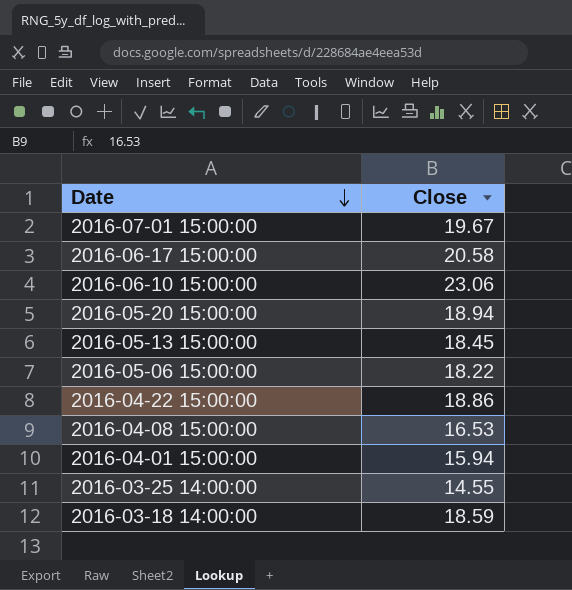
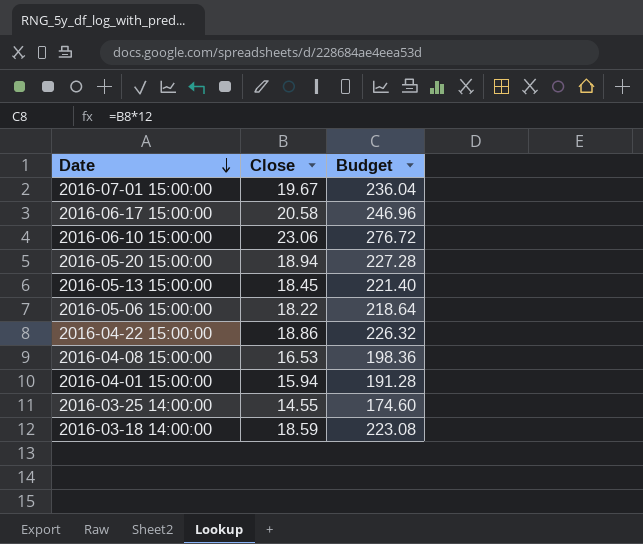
column Budget | formula: none -> [Close] * 12

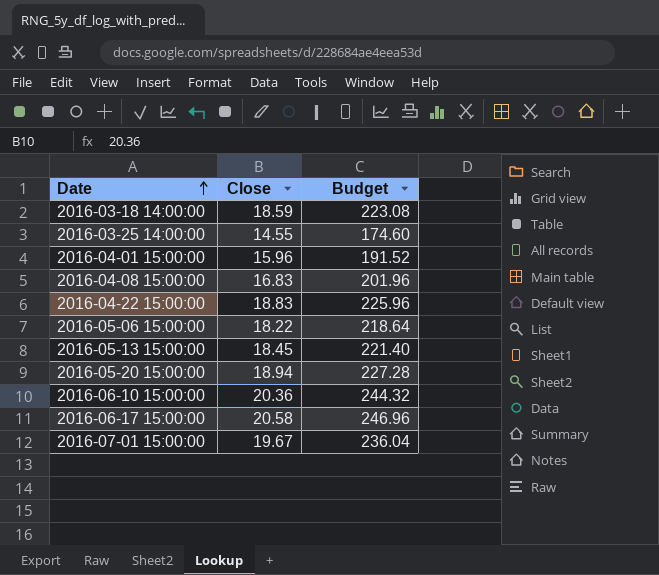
row order: Date descending -> Date ascending
2016-04-01 15:00:00 | Close: 15.94 -> 15.96
2016-04-01 15:00:00 | Budget: 191.28 -> 191.52
2016-04-08 15:00:00 | Close: 16.53 -> 16.83
2016-04-08 15:00:00 | Budget: 198.36 -> 201.96
2016-04-22 15:00:00 | Close: 18.86 -> 18.83
2016-04-22 15:00:00 | Budget: 226.32 -> 225.96
2016-06-10 15:00:00 | Close: 23.06 -> 20.36
2016-06-10 15:00:00 | Budget: 276.72 -> 244.32

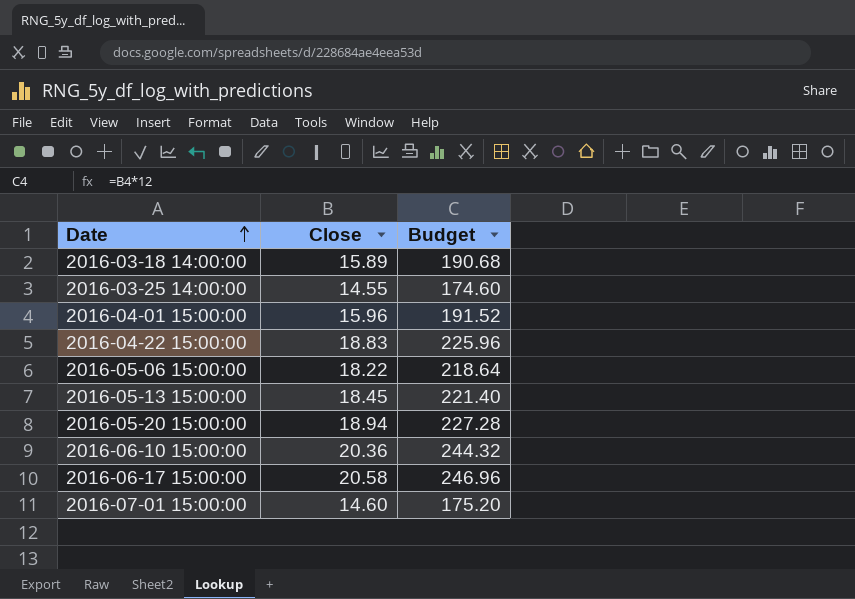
row 2016-04-08 15:00:00: 16.83 | 201.96 -> none
2016-03-18 14:00:00 | Close: 18.59 -> 15.89
2016-03-18 14:00:00 | Budget: 223.08 -> 190.68
2016-07-01 15:00:00 | Close: 19.67 -> 14.60
2016-07-01 15:00:00 | Budget: 236.04 -> 175.20

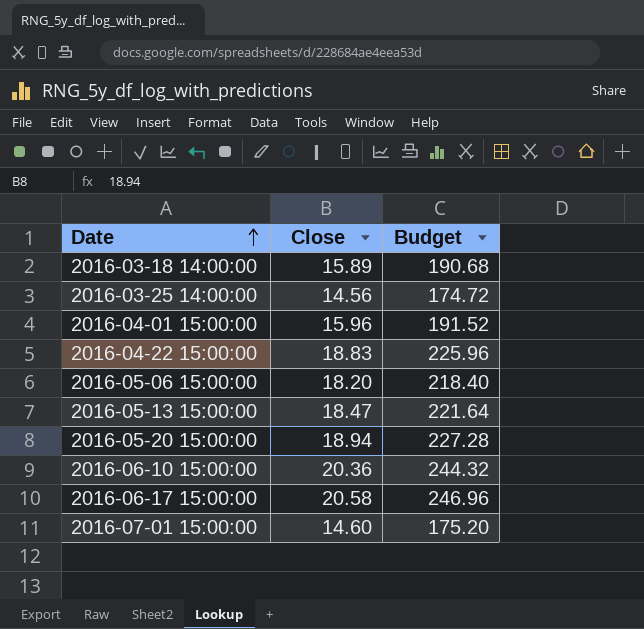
2016-03-25 14:00:00 | Close: 14.55 -> 14.56
2016-03-25 14:00:00 | Budget: 174.60 -> 174.72
2016-05-06 15:00:00 | Close: 18.22 -> 18.20
2016-05-06 15:00:00 | Budget: 218.64 -> 218.40
2016-05-13 15:00:00 | Close: 18.45 -> 18.47
2016-05-13 15:00:00 | Budget: 221.40 -> 221.64

